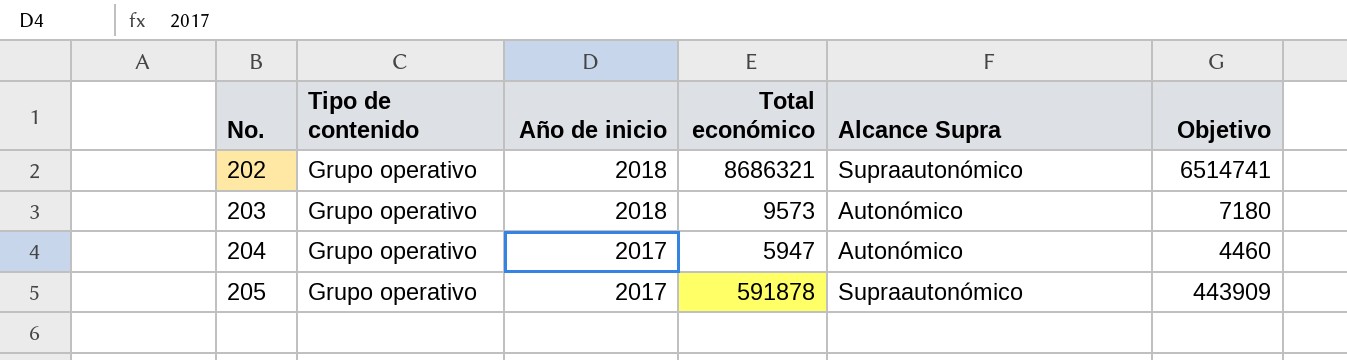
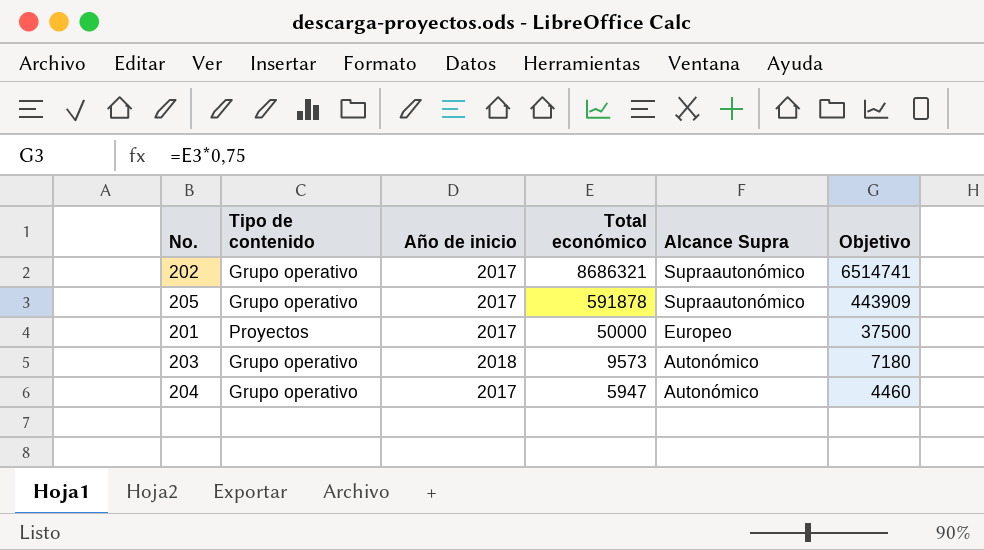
row order: No. ascending -> Total económico descending
202 | Año de inicio: 2018 -> 2017
row 201: none -> Proyectos | 2017 | 50000 | Europeo | 37500

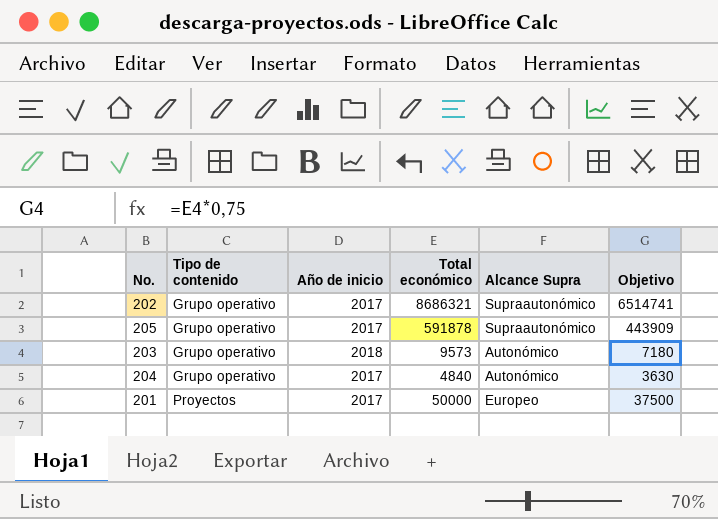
row order: Total económico descending -> Tipo de contenido ascending
204 | Total económico: 5947 -> 4840
204 | Objetivo: 4460 -> 3630

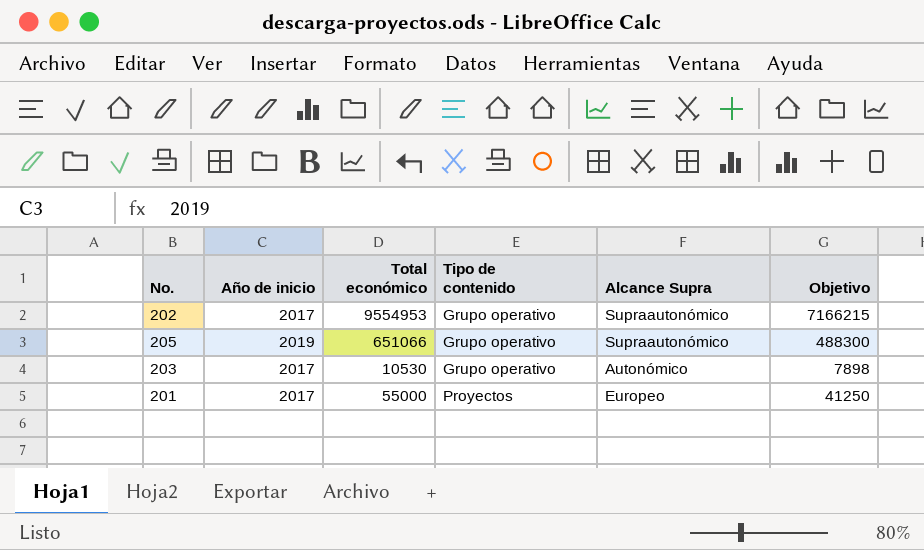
column Tipo de contenido | position: 2 -> 4
row 204: Grupo operativo | 2017 | 4840 | Autonómico | 3630 -> none
202 | Total económico: 8686321 -> 9554953
202 | Objetivo: 6514741 -> 7166215
205 | Año de inicio: 2017 -> 2019
205 | Total económico: 591878 -> 651066
205 | Objetivo: 443909 -> 488300
203 | Año de inicio: 2018 -> 2017
203 | Total económico: 9573 -> 10530
203 | Objetivo: 7180 -> 7898
201 | Total económico: 50000 -> 55000
201 | Objetivo: 37500 -> 41250

